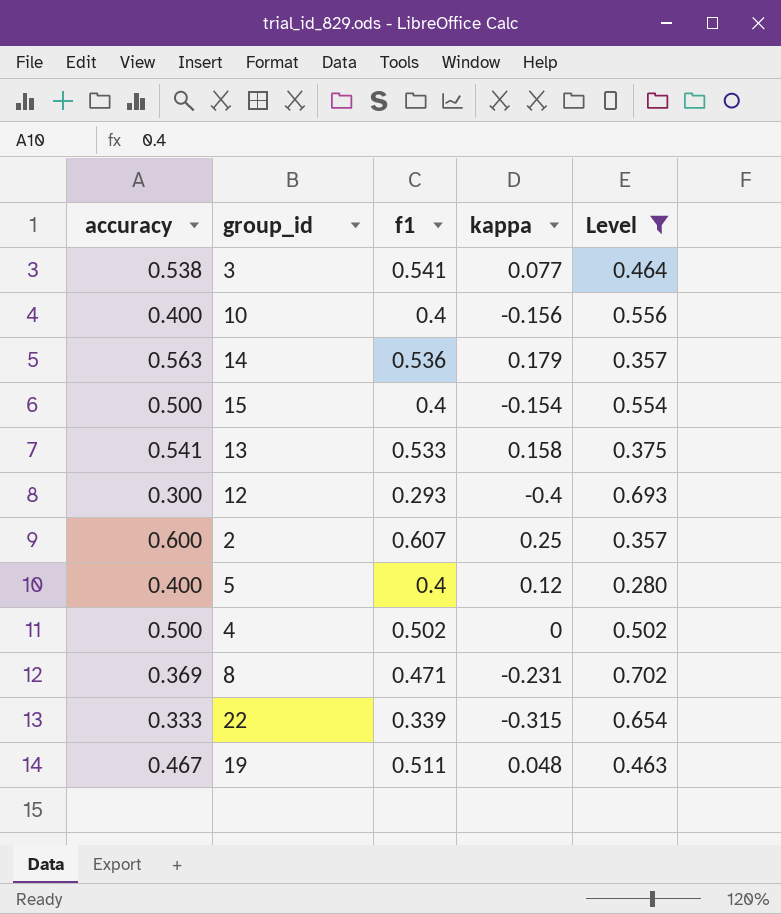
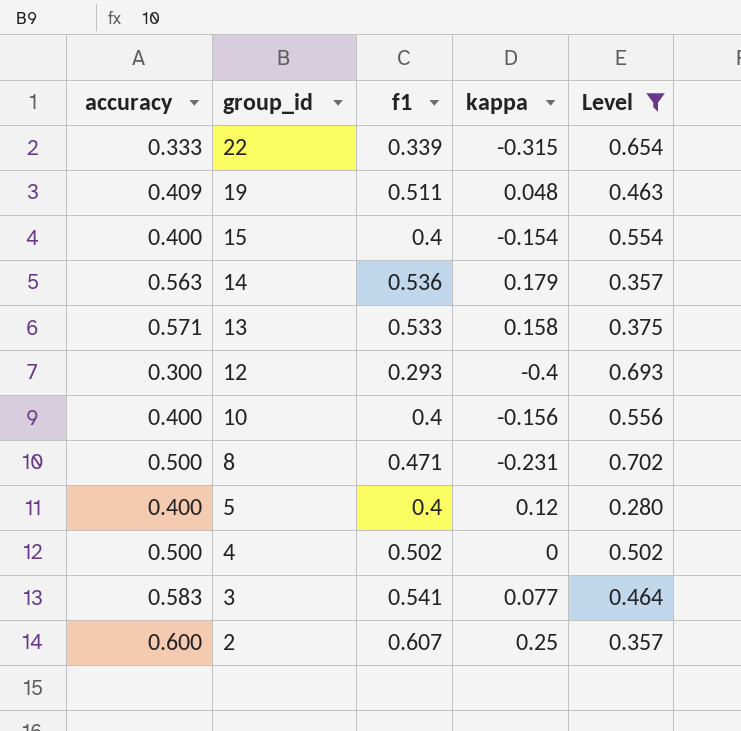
row order: none -> group_id descending
19 | accuracy: 0.467 -> 0.409
15 | accuracy: 0.500 -> 0.400
13 | accuracy: 0.541 -> 0.571
8 | accuracy: 0.369 -> 0.500
3 | accuracy: 0.538 -> 0.583

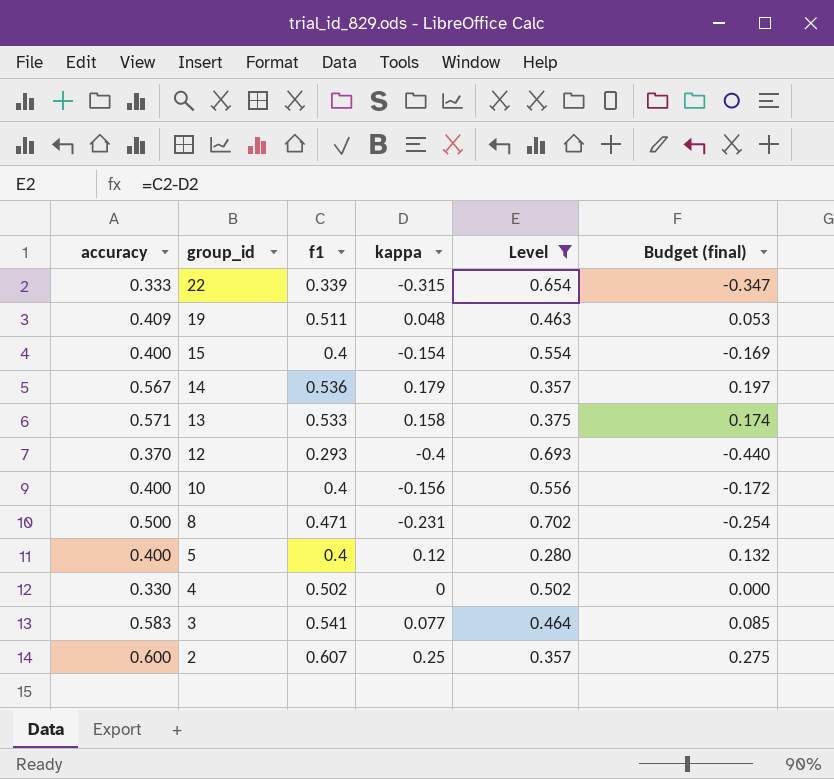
column Budget (final) | formula: none -> [kappa] * 1.1
14 | accuracy: 0.563 -> 0.567
12 | accuracy: 0.300 -> 0.370
4 | accuracy: 0.500 -> 0.330

